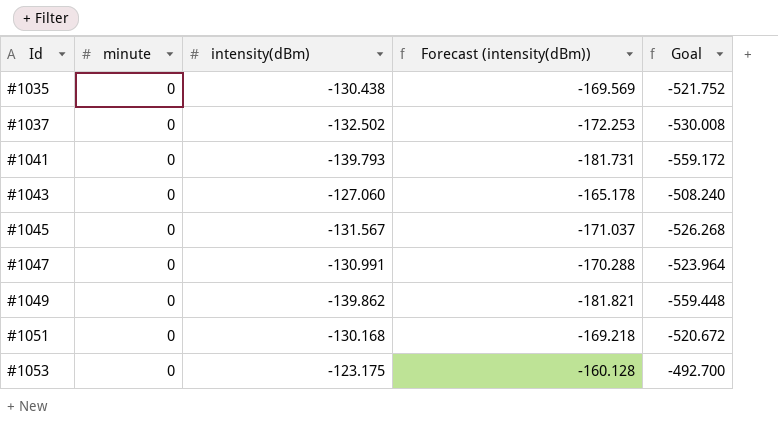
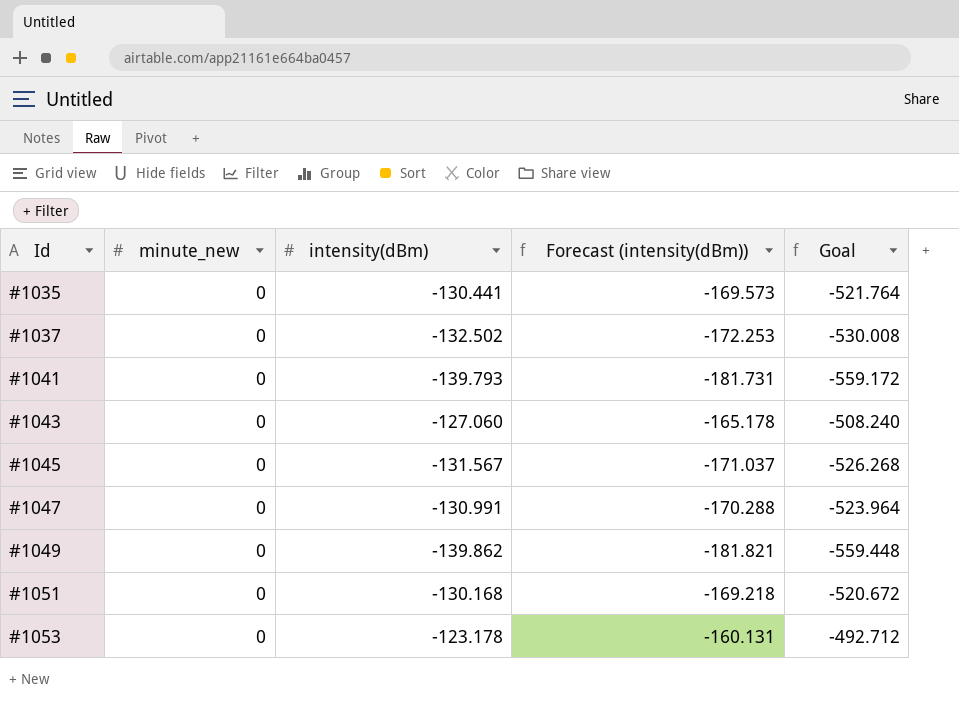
column name: minute -> minute_new
#1035 | intensity(dBm): -130.438 -> -130.441
#1035 | Forecast (intensity(dBm)): -169.569 -> -169.573
#1035 | Goal: -521.752 -> -521.764
#1053 | intensity(dBm): -123.175 -> -123.178
#1053 | Forecast (intensity(dBm)): -160.128 -> -160.131
#1053 | Goal: -492.700 -> -492.712

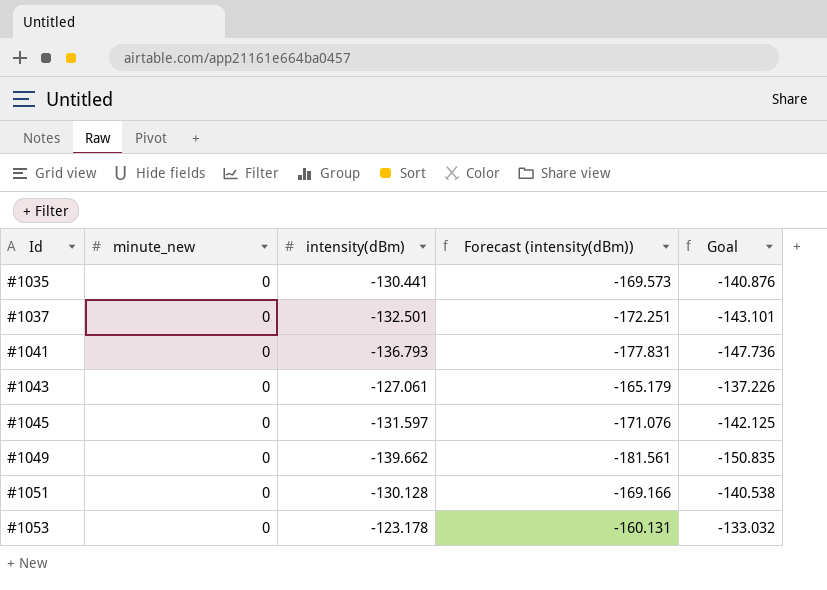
column Goal | formula: [intensity(dBm)] * 4 -> [intensity(dBm)] * 1.08
row #1047: 0 | -130.991 | -170.288 | -523.964 -> none
#1037 | intensity(dBm): -132.502 -> -132.501
#1037 | Forecast (intensity(dBm)): -172.253 -> -172.251
#1041 | intensity(dBm): -139.793 -> -136.793
#1041 | Forecast (intensity(dBm)): -181.731 -> -177.831
#1043 | intensity(dBm): -127.060 -> -127.061
#1043 | Forecast (intensity(dBm)): -165.178 -> -165.179
#1045 | intensity(dBm): -131.567 -> -131.597
#1045 | Forecast (intensity(dBm)): -171.037 -> -171.076
#1049 | intensity(dBm): -139.862 -> -139.662
#1049 | Forecast (intensity(dBm)): -181.821 -> -181.561
#1051 | intensity(dBm): -130.168 -> -130.128
#1051 | Forecast (intensity(dBm)): -169.218 -> -169.166

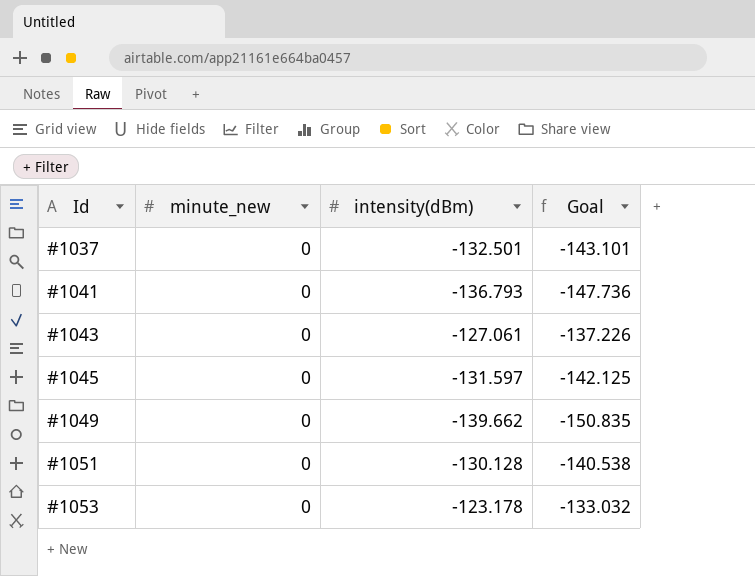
column Forecast (intensity(dBm)) | formula: [intensity(dBm)] * 1.3 -> none
row #1035: 0 | -130.441 | -169.573 | -140.876 -> none

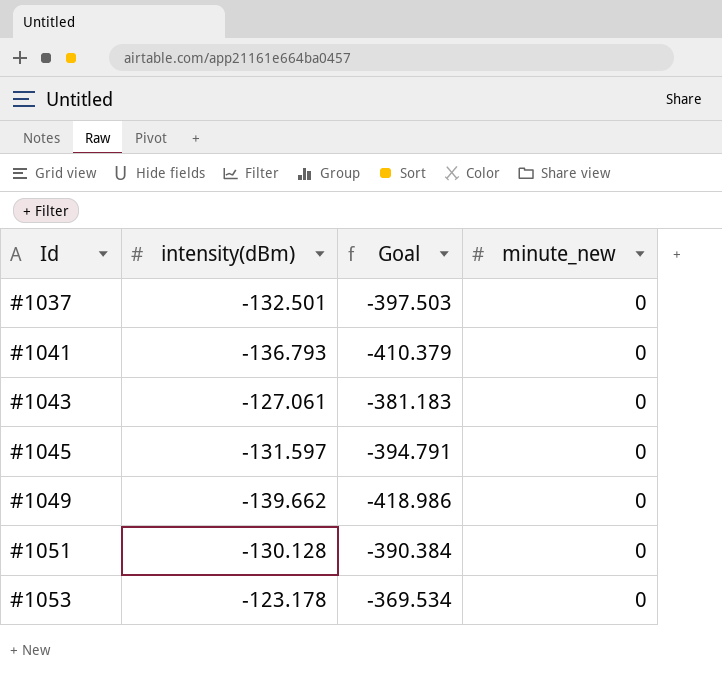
column Goal | formula: [intensity(dBm)] * 1.08 -> [intensity(dBm)] * 3
column minute_new | position: 2 -> 4

